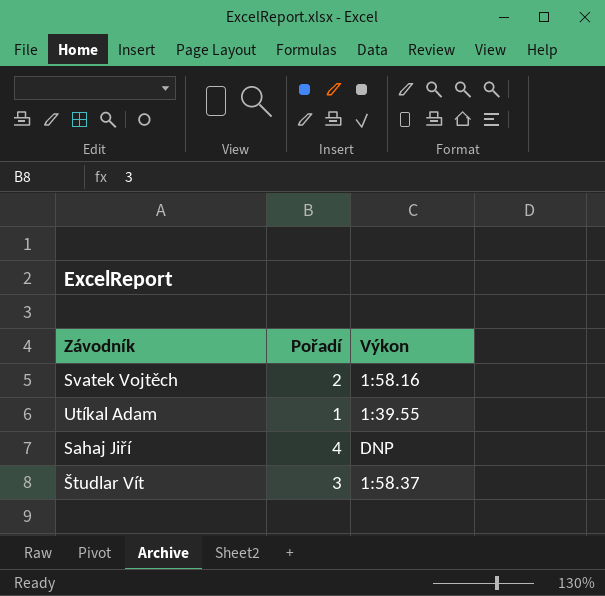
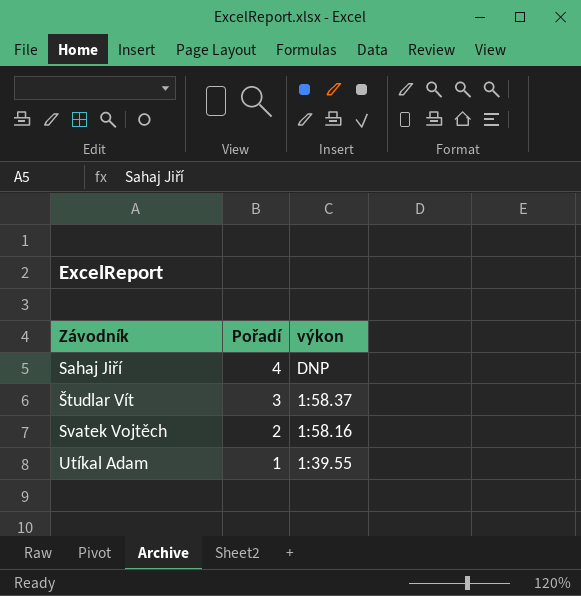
row order: none -> Závodník ascending
column name: Výkon -> výkon

